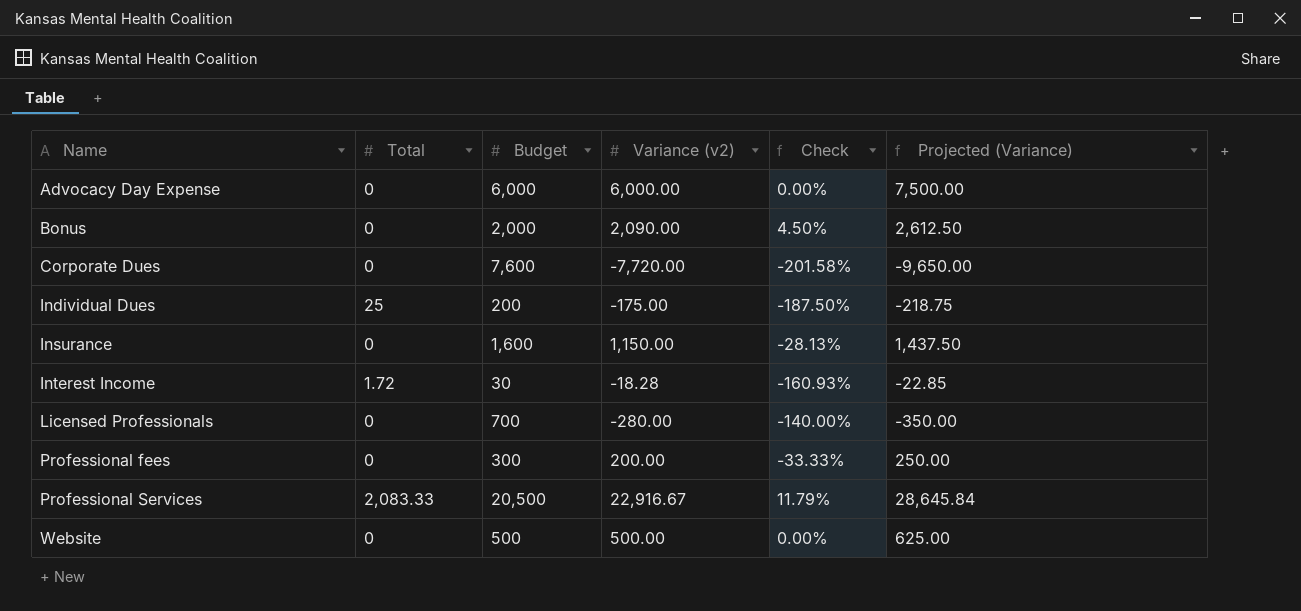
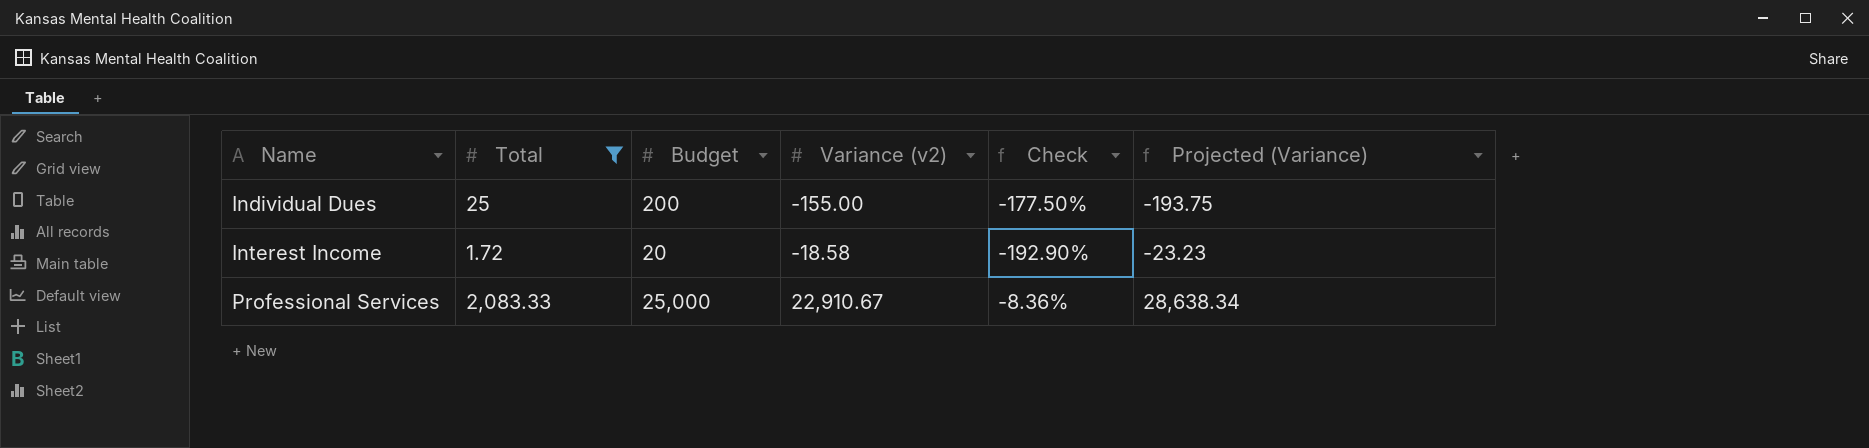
filter: none -> Total != 0
Individual Dues | Variance (v2): -175.00 -> -155.00
Individual Dues | Check: -187.50% -> -177.50%
Individual Dues | Projected (Variance): -218.75 -> -193.75
Interest Income | Budget: 30 -> 20
Interest Income | Variance (v2): -18.28 -> -18.58
Interest Income | Check: -160.93% -> -192.90%
Interest Income | Projected (Variance): -22.85 -> -23.23
Professional Services | Budget: 20,500 -> 25,000
Professional Services | Variance (v2): 22,916.67 -> 22,910.67
Professional Services | Check: 11.79% -> -8.36%
Professional Services | Projected (Variance): 28,645.84 -> 28,638.34

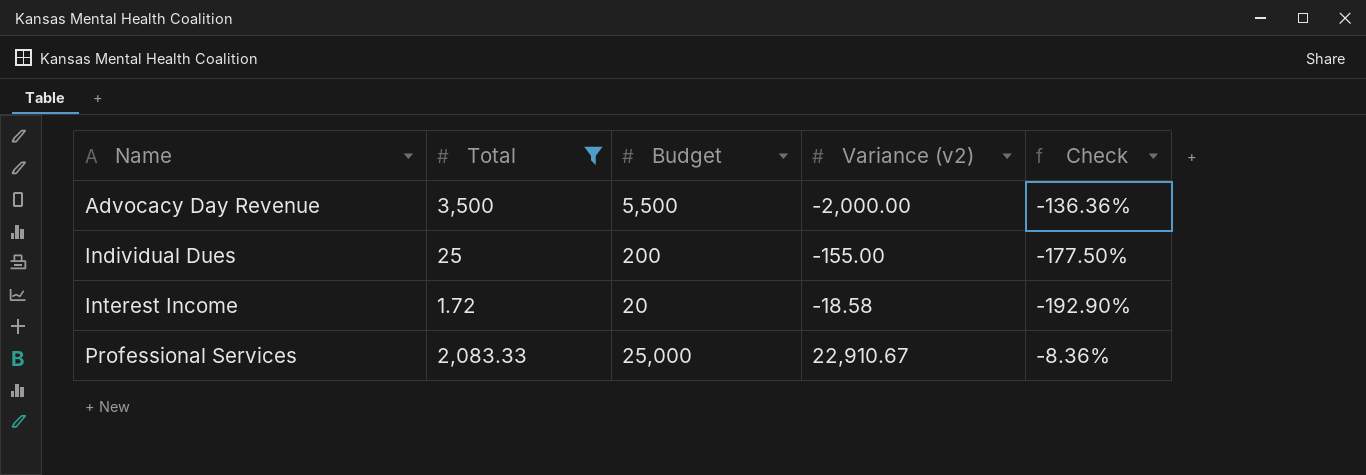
column Projected (Variance) | formula: [Variance (v2)] * 1.25 -> none
row Advocacy Day Revenue: none -> 3,500 | 5,500 | -2,000.00 | -136.36%

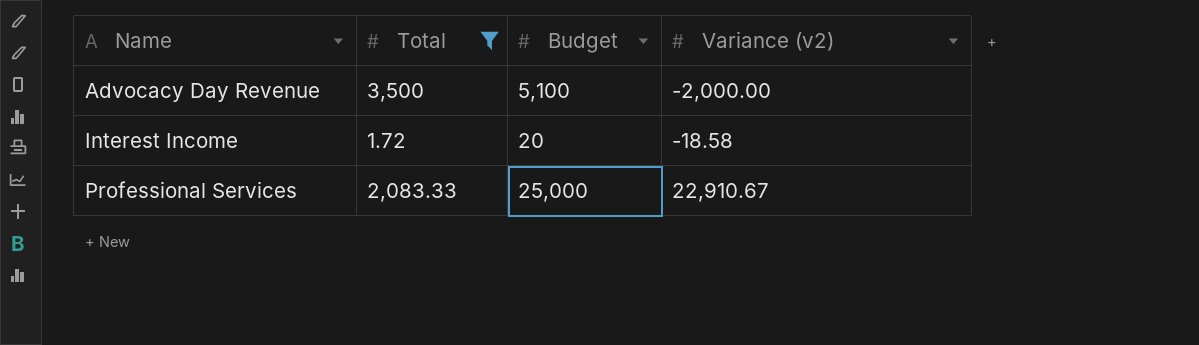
column Check | formula: ([Variance (v2)] - [Budget]) / [Budget] -> none
row Individual Dues: 25 | 200 | -155.00 | -177.50% -> none
Advocacy Day Revenue | Budget: 5,500 -> 5,100

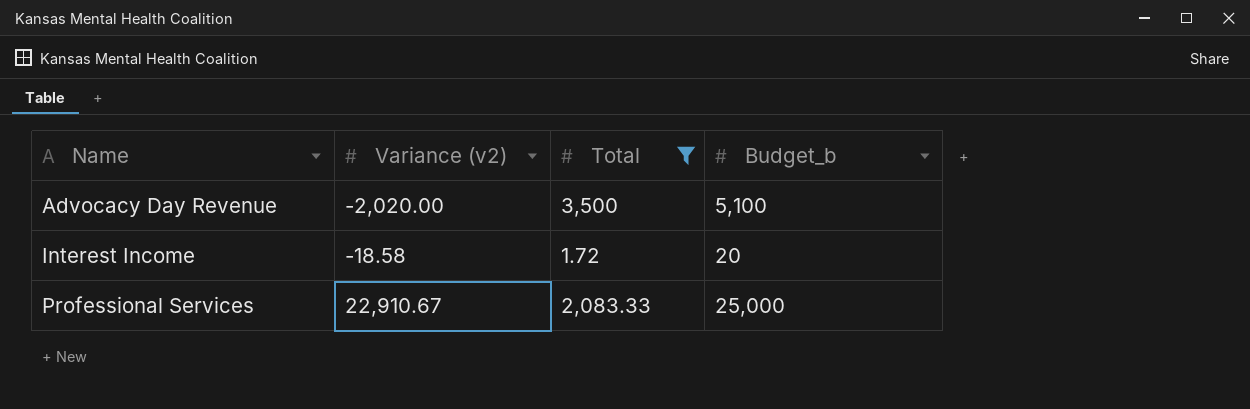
column Variance (v2) | position: 4 -> 2
column name: Budget -> Budget_b
Advocacy Day Revenue | Variance (v2): -2,000.00 -> -2,020.00

